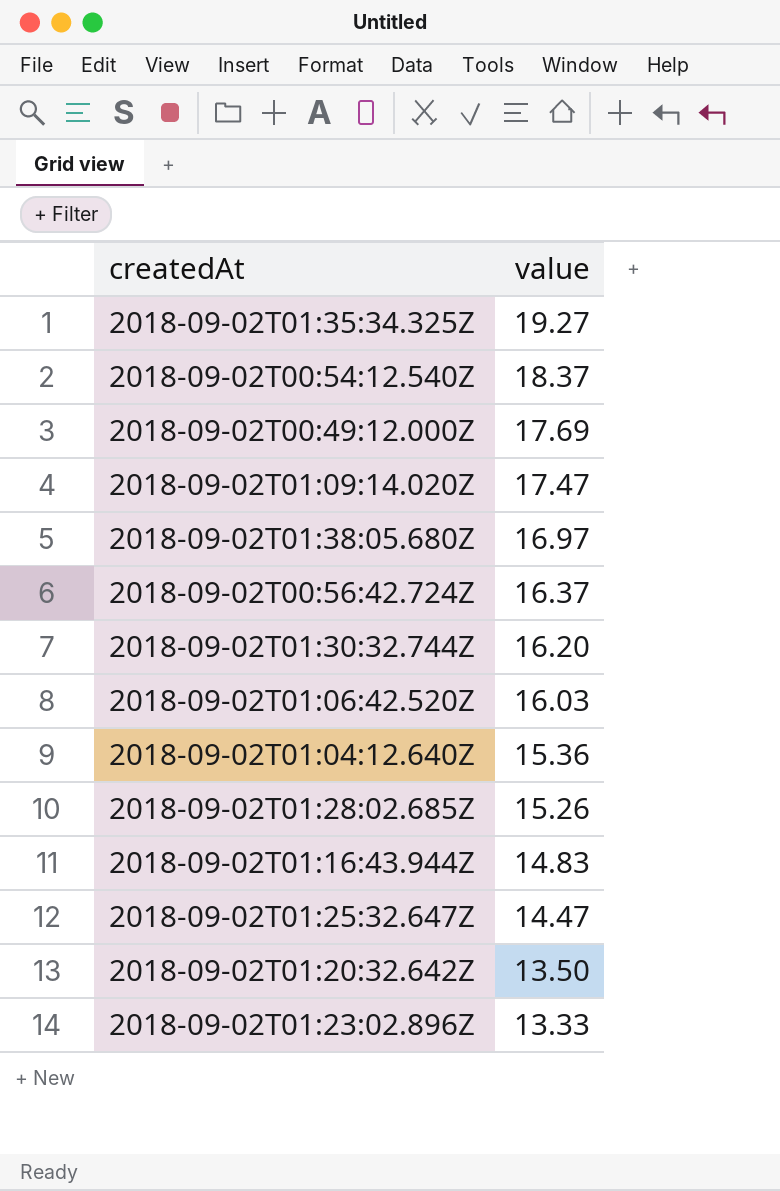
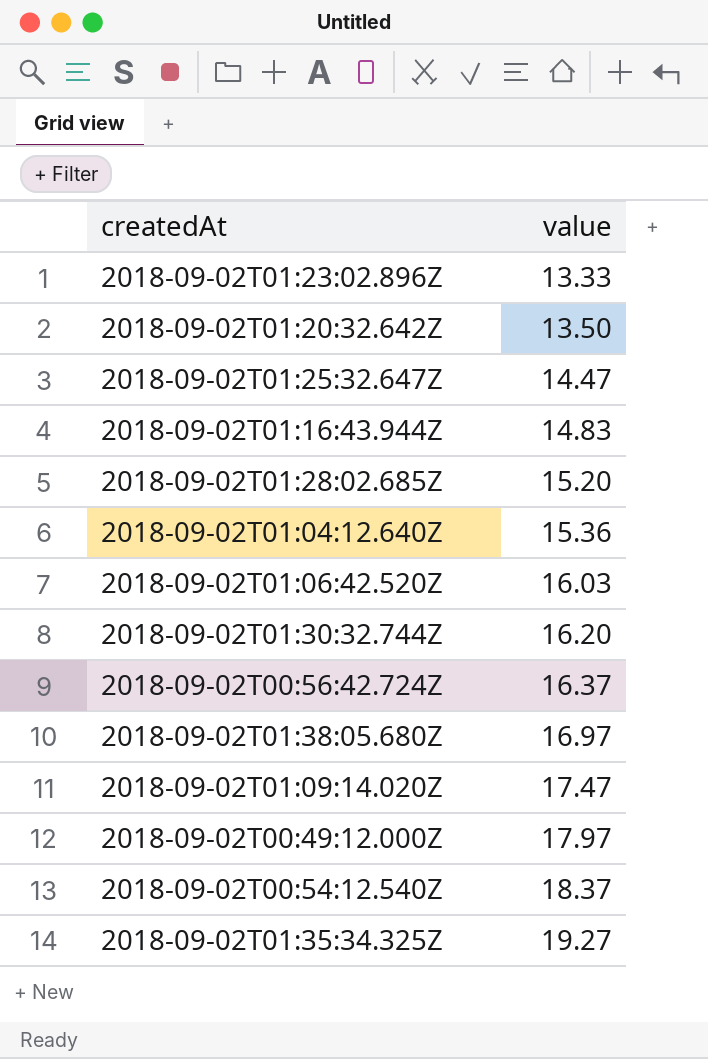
row order: value descending -> value ascending
2018-09-02T01:28:02.685Z | value: 15.26 -> 15.20
2018-09-02T00:49:12.000Z | value: 17.69 -> 17.97

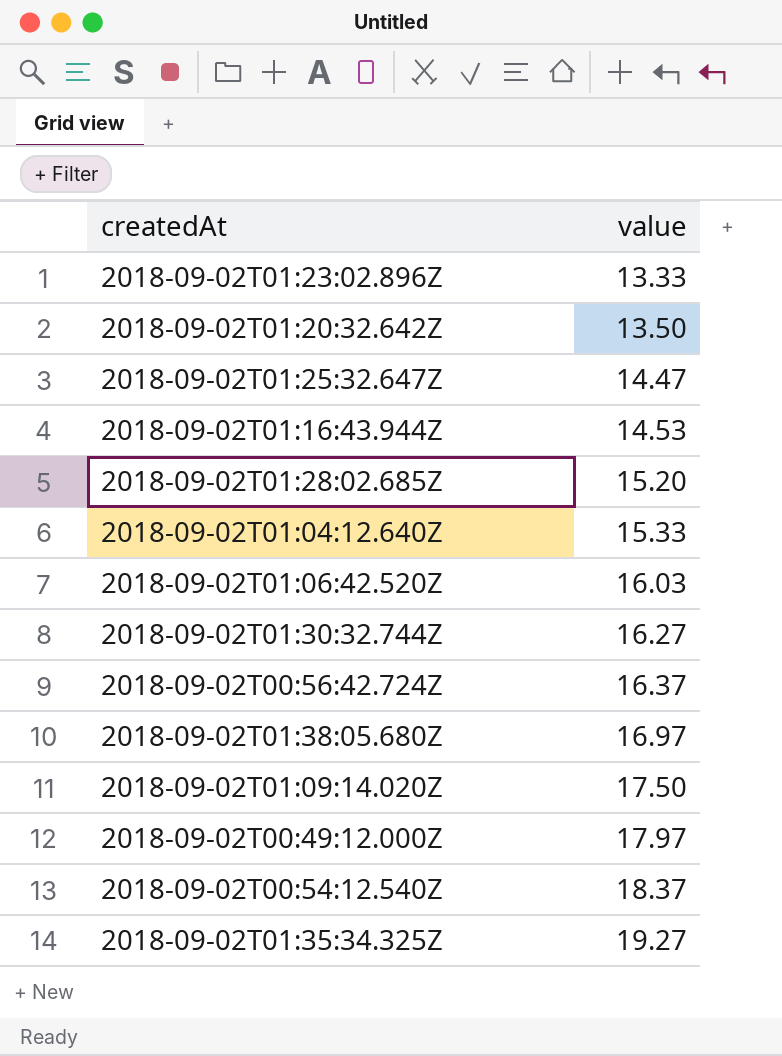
2018-09-02T01:16:43.944Z | value: 14.83 -> 14.53
2018-09-02T01:04:12.640Z | value: 15.36 -> 15.33
2018-09-02T01:30:32.744Z | value: 16.20 -> 16.27
2018-09-02T01:09:14.020Z | value: 17.47 -> 17.50

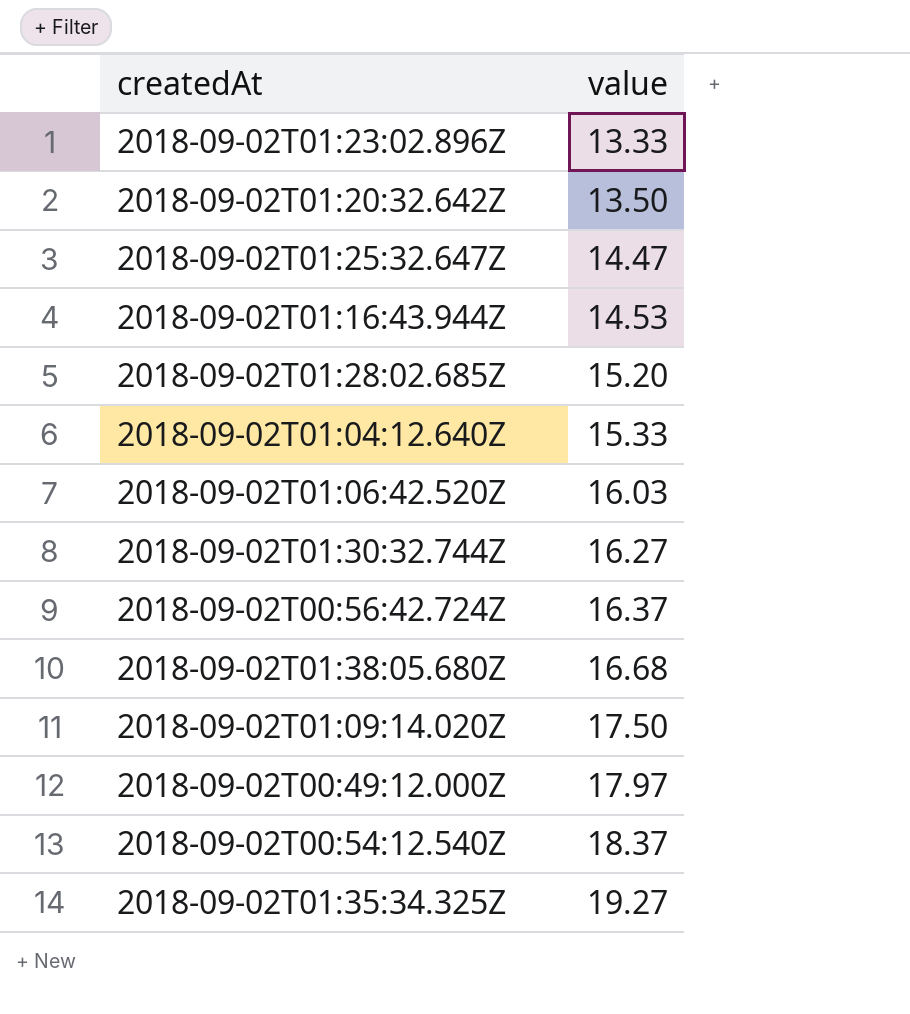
2018-09-02T01:38:05.680Z | value: 16.97 -> 16.68

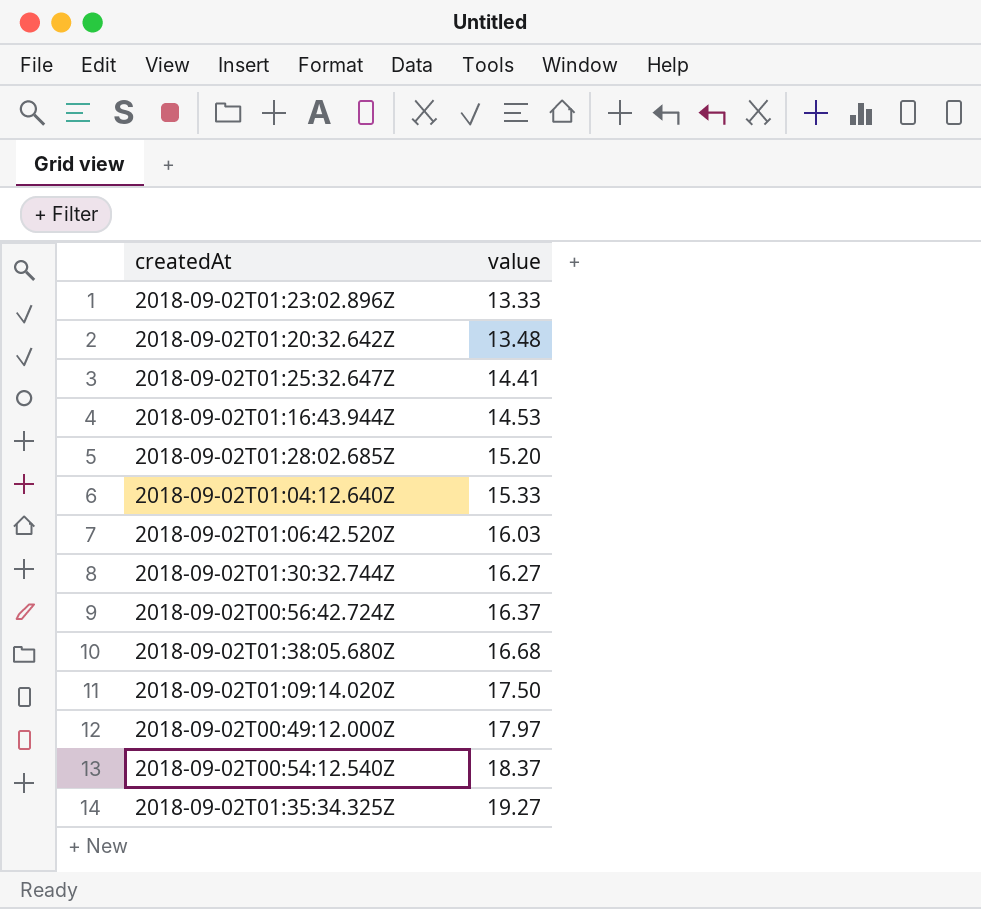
2018-09-02T01:20:32.642Z | value: 13.50 -> 13.48
2018-09-02T01:25:32.647Z | value: 14.47 -> 14.41

